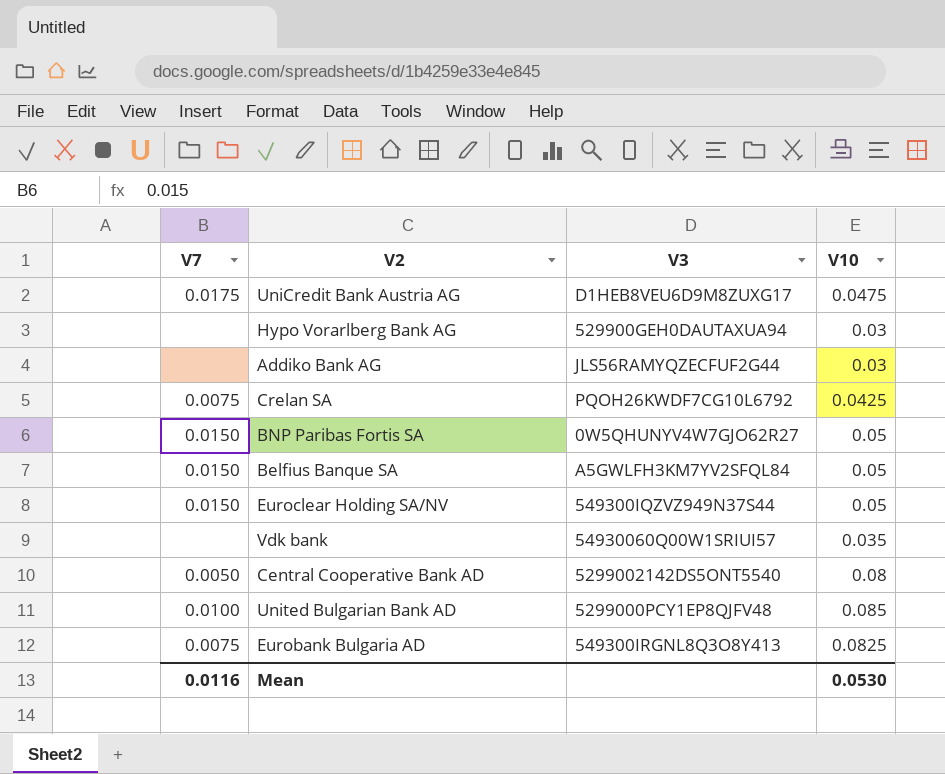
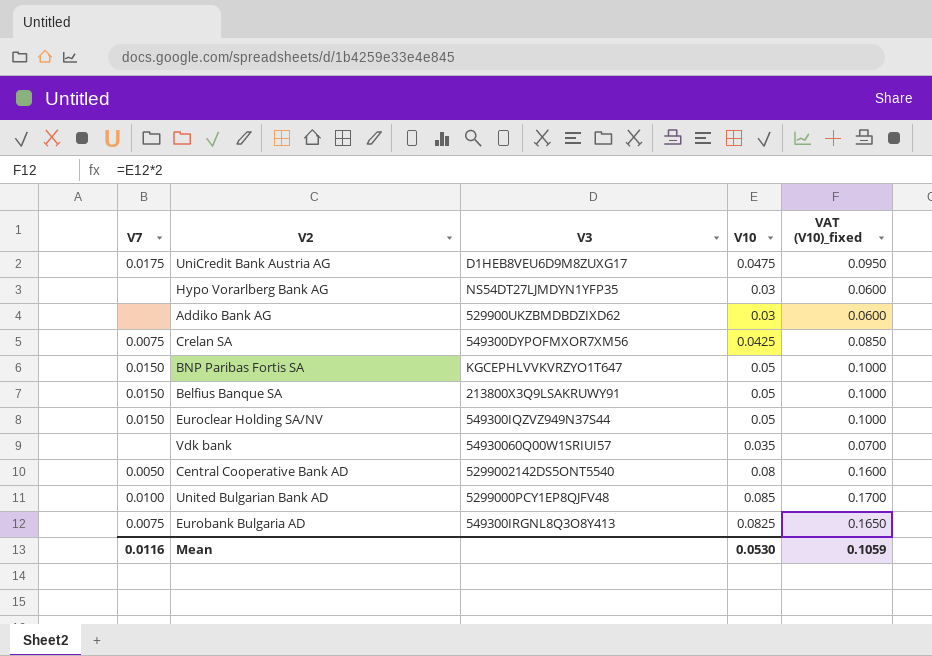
column VAT (V10)_fixed | formula: none -> [V10] * 2
Hypo Vorarlberg Bank AG | V3: 529900GEH0DAUTAXUA94 -> NS54DT27LJMDYN1YFP35
Addiko Bank AG | V3: JLS56RAMYQZECFUF2G44 -> 529900UKZBMDBDZIXD62
Crelan SA | V3: PQOH26KWDF7CG10L6792 -> 549300DYPOFMXOR7XM56
BNP Paribas Fortis SA | V3: 0W5QHUNYV4W7GJO62R27 -> KGCEPHLVVKVRZYO1T647
Belfius Banque SA | V3: A5GWLFH3KM7YV2SFQL84 -> 213800X3Q9LSAKRUWY91

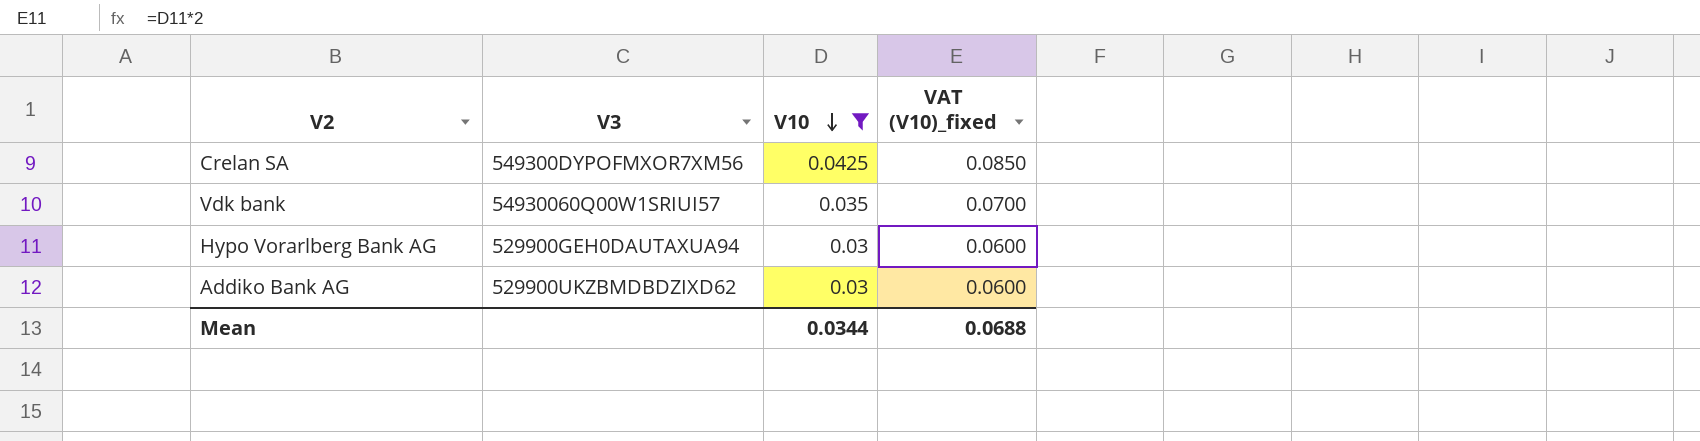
filter: none -> V10 <= 0.0425
row order: none -> V10 descending
column V7 | position: 1 -> none
Hypo Vorarlberg Bank AG | V3: NS54DT27LJMDYN1YFP35 -> 529900GEH0DAUTAXUA94
Mean | V10: 0.0530 -> 0.0344
Mean | VAT (V10)_fixed: 0.1059 -> 0.0688

